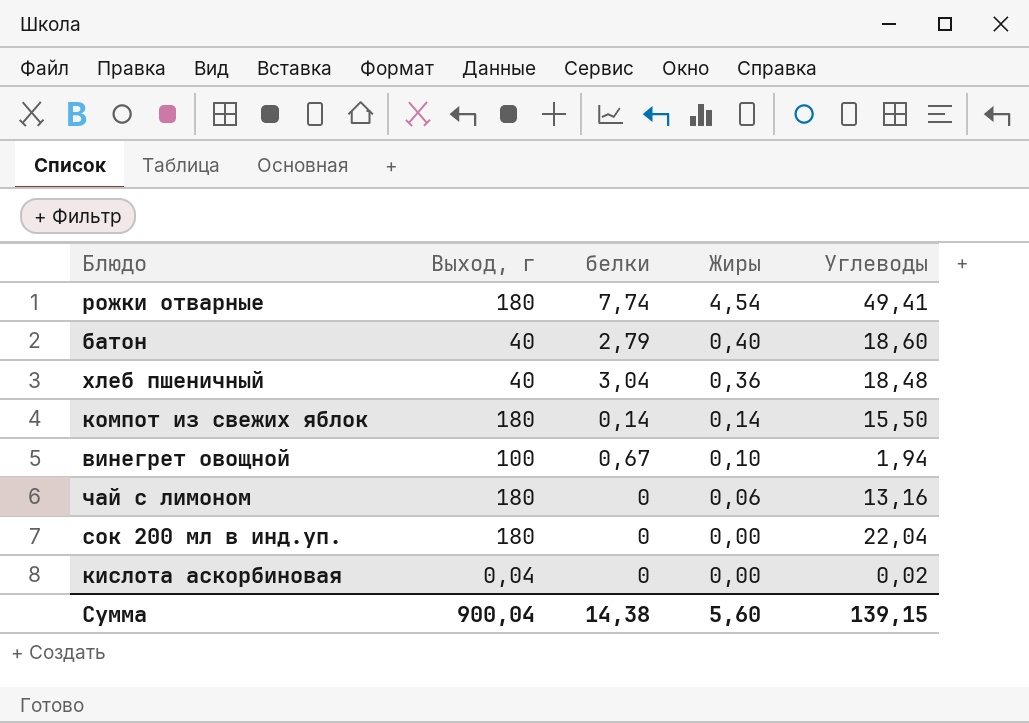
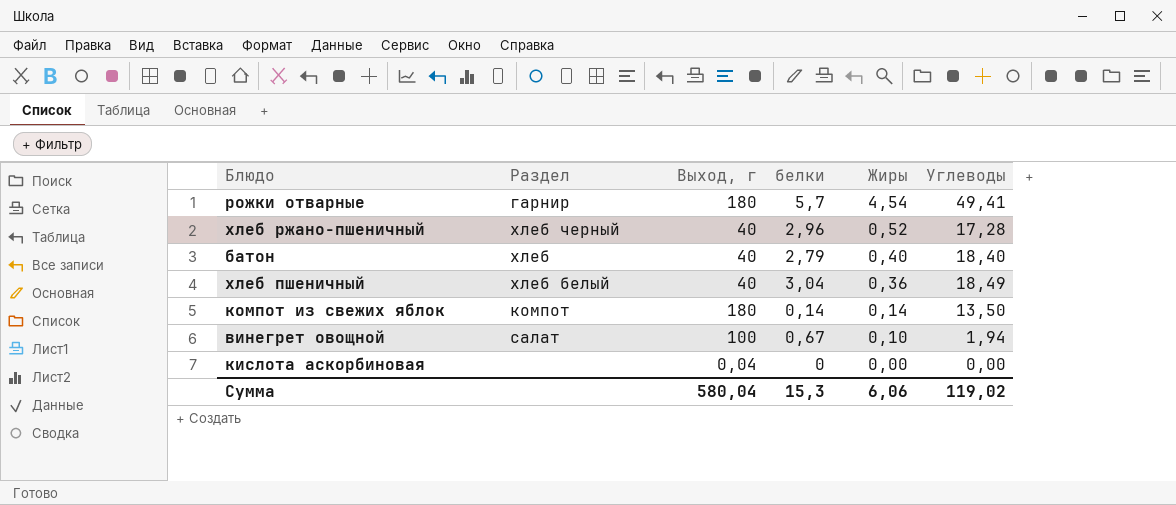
column Раздел | position: none -> 2
row чай с лимоном: 180 | 0 | 0,06 | 13,16 -> none
row сок 200 мл в инд.уп.: 180 | 0 | 0,00 | 22,04 -> none
рожки отварные | белки: 7,74 -> 5,7
row хлеб ржано-пшеничный: none -> хлеб черный | 40 | 2,96 | 0,52 | 17,28
батон | Углеводы: 18,60 -> 18,40
хлеб пшеничный | Углеводы: 18,48 -> 18,49
компот из свежих яблок | Углеводы: 15,50 -> 13,50
кислота аскорбиновая | Углеводы: 0,02 -> 0,00
Сумма | Выход, г: 900,04 -> 580,04
Сумма | белки: 14,38 -> 15,3
Сумма | Жиры: 5,60 -> 6,06
Сумма | Углеводы: 139,15 -> 119,02

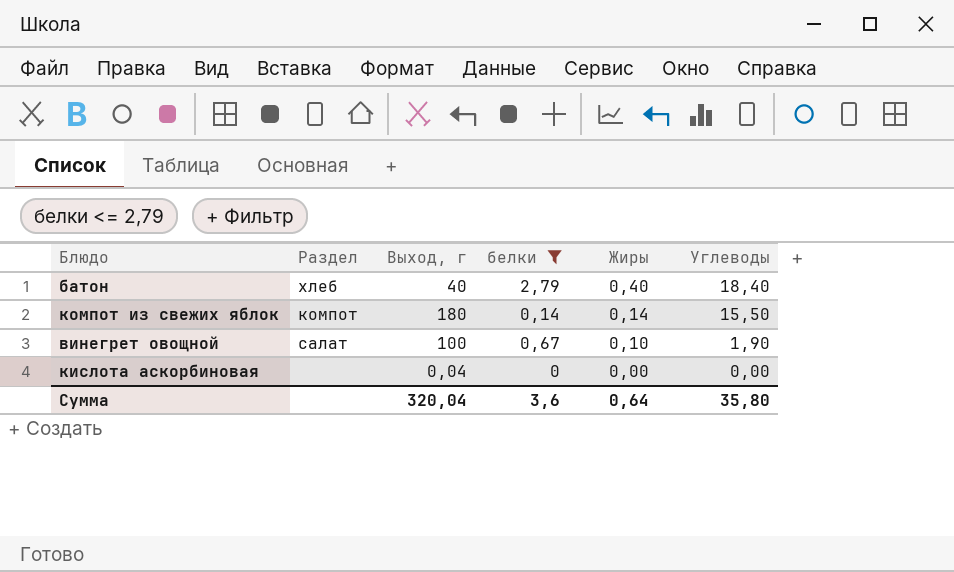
filter: none -> белки <= 2,79
компот из свежих яблок | Углеводы: 13,50 -> 15,50
винегрет овощной | Углеводы: 1,94 -> 1,90
Сумма | Выход, г: 580,04 -> 320,04
Сумма | белки: 15,3 -> 3,6
Сумма | Жиры: 6,06 -> 0,64
Сумма | Углеводы: 119,02 -> 35,80

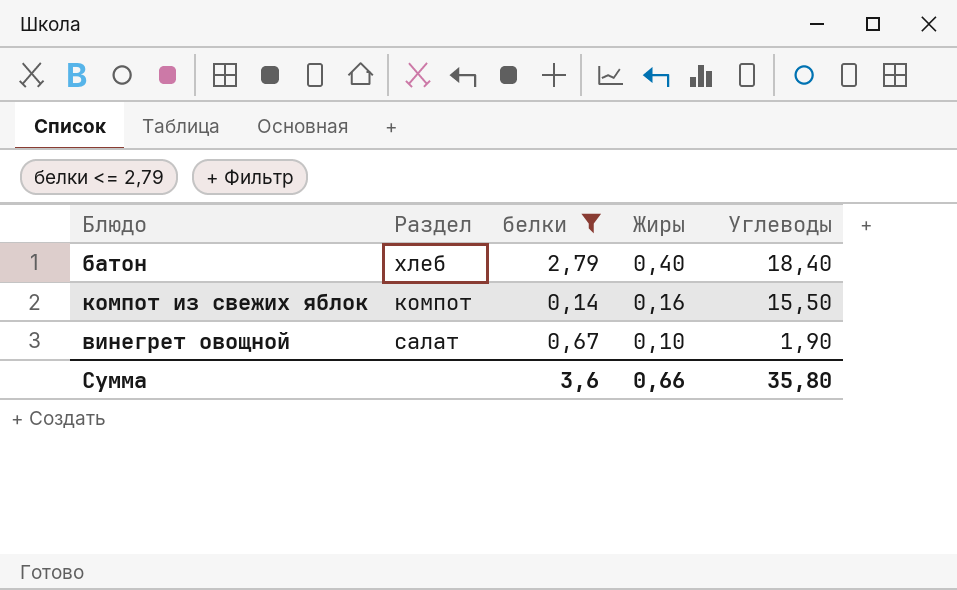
column Выход, г | position: 3 -> none
row кислота аскорбиновая: none | 0,04 | 0 | 0,00 | 0,00 -> none
компот из свежих яблок | Жиры: 0,14 -> 0,16
Сумма | Жиры: 0,64 -> 0,66

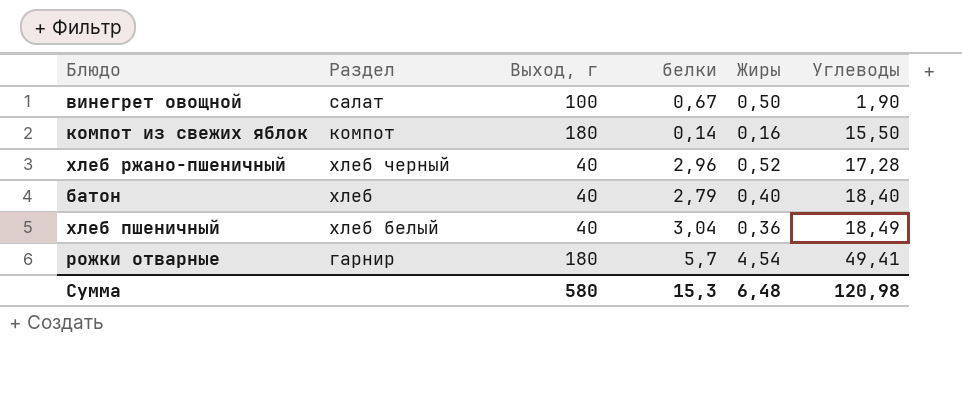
filter: белки <= 2,79 -> none
row order: Жиры descending -> Углеводы ascending
column Выход, г | position: none -> 3
винегрет овощной | Жиры: 0,10 -> 0,50
Сумма | белки: 3,6 -> 15,3
Сумма | Жиры: 0,66 -> 6,48
Сумма | Углеводы: 35,80 -> 120,98

